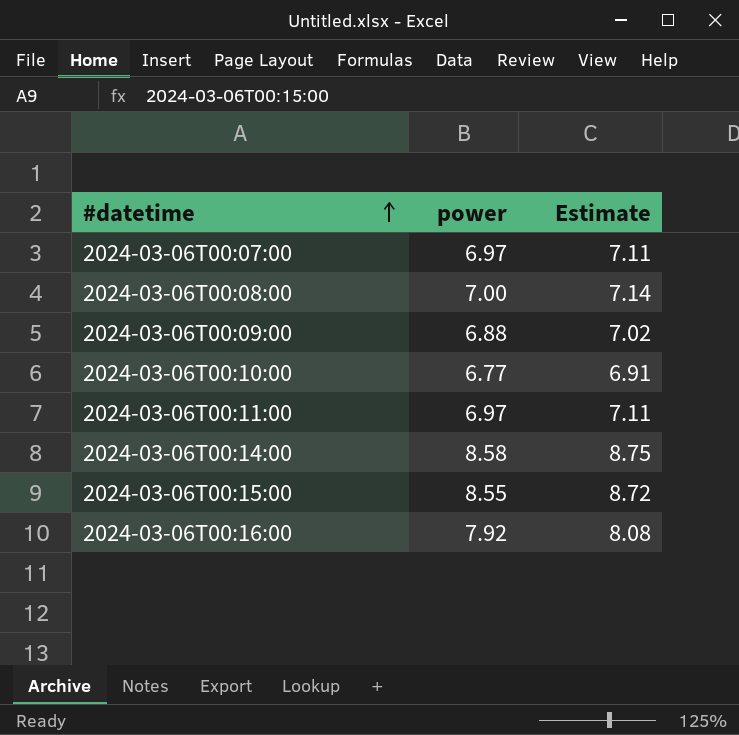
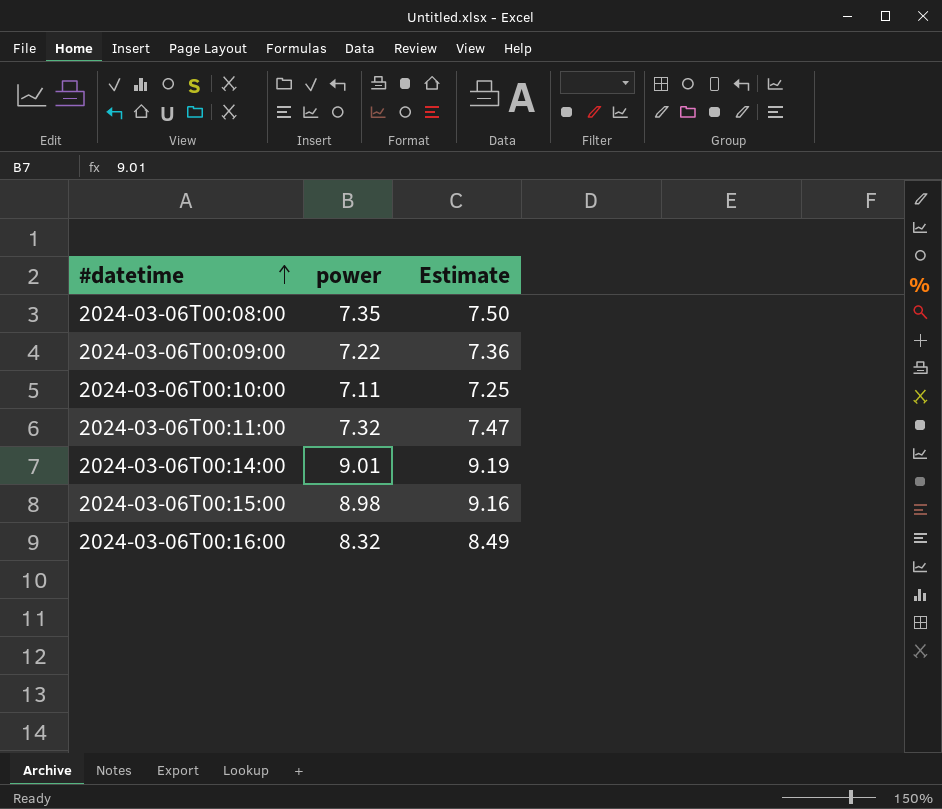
row 2024-03-06T00:07:00: 6.97 | 7.11 -> none
2024-03-06T00:08:00 | power: 7.00 -> 7.35
2024-03-06T00:08:00 | Estimate: 7.14 -> 7.50
2024-03-06T00:09:00 | power: 6.88 -> 7.22
2024-03-06T00:09:00 | Estimate: 7.02 -> 7.36
2024-03-06T00:10:00 | power: 6.77 -> 7.11
2024-03-06T00:10:00 | Estimate: 6.91 -> 7.25
2024-03-06T00:11:00 | power: 6.97 -> 7.32
2024-03-06T00:11:00 | Estimate: 7.11 -> 7.47
2024-03-06T00:14:00 | power: 8.58 -> 9.01
2024-03-06T00:14:00 | Estimate: 8.75 -> 9.19
2024-03-06T00:15:00 | power: 8.55 -> 8.98
2024-03-06T00:15:00 | Estimate: 8.72 -> 9.16
2024-03-06T00:16:00 | power: 7.92 -> 8.32
2024-03-06T00:16:00 | Estimate: 8.08 -> 8.49

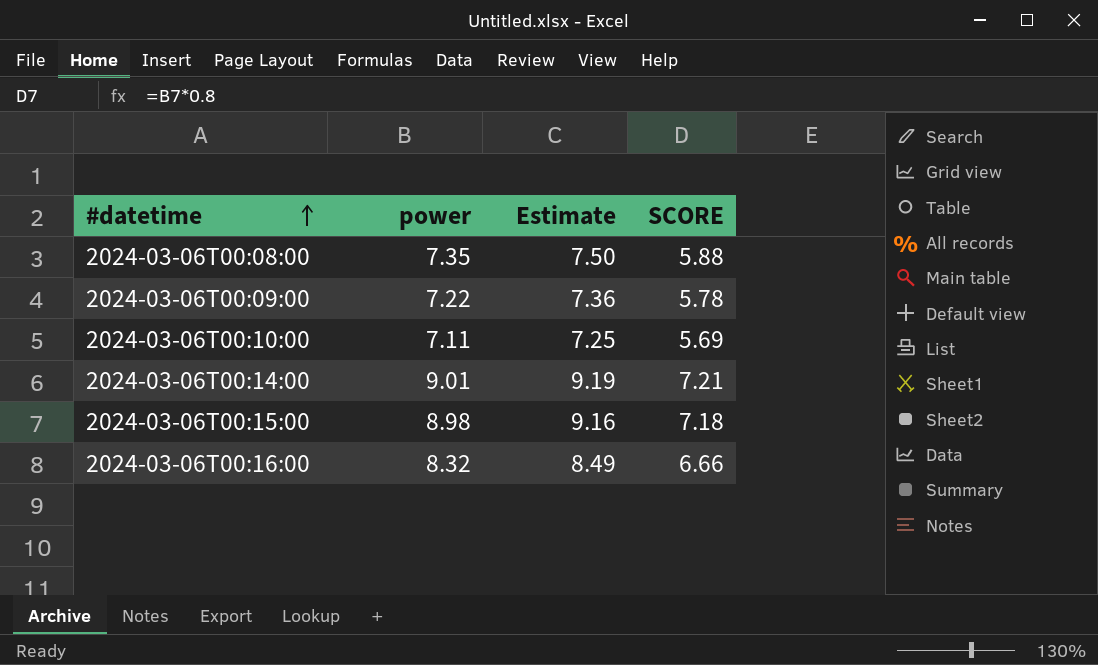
column SCORE | formula: none -> [power] * 0.8
row 2024-03-06T00:11:00: 7.32 | 7.47 -> none

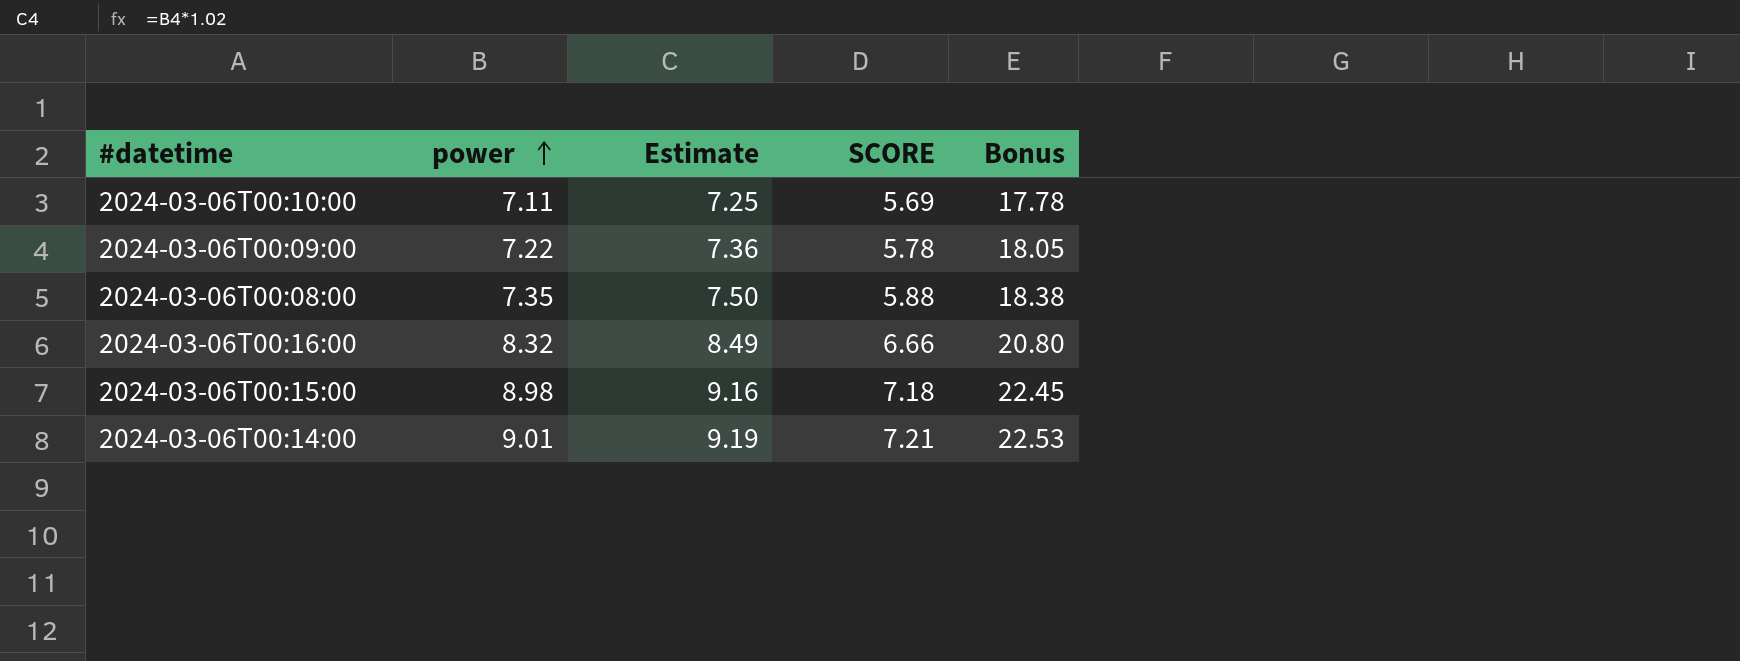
row order: #datetime ascending -> power ascending
column Bonus | formula: none -> [power] * 2.5

